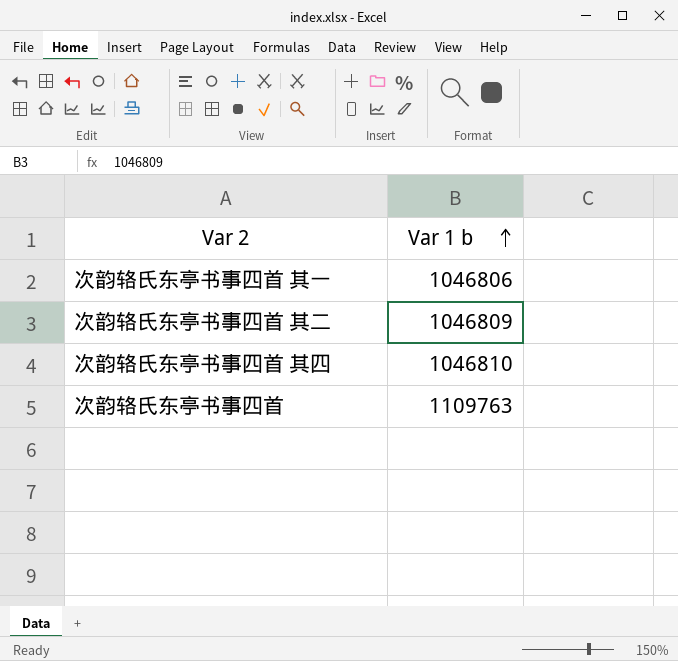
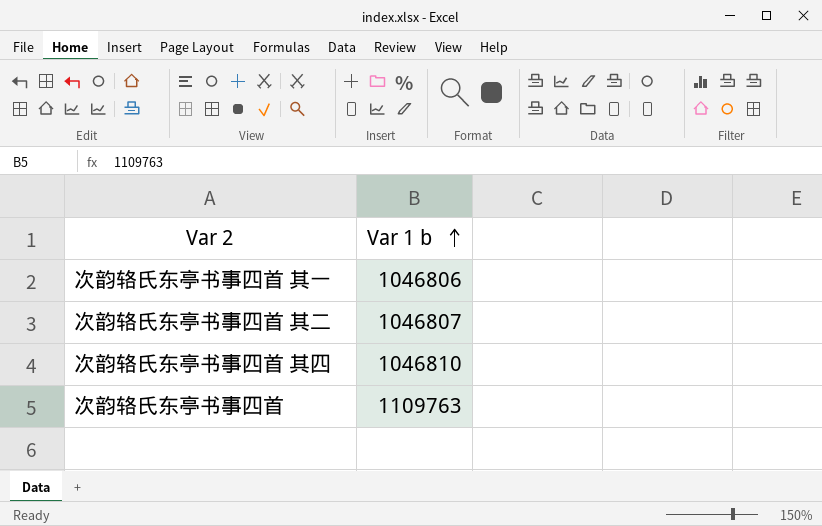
次韵辂氏东亭书事四首 其二 | Var 1 b: 1046809 -> 1046807

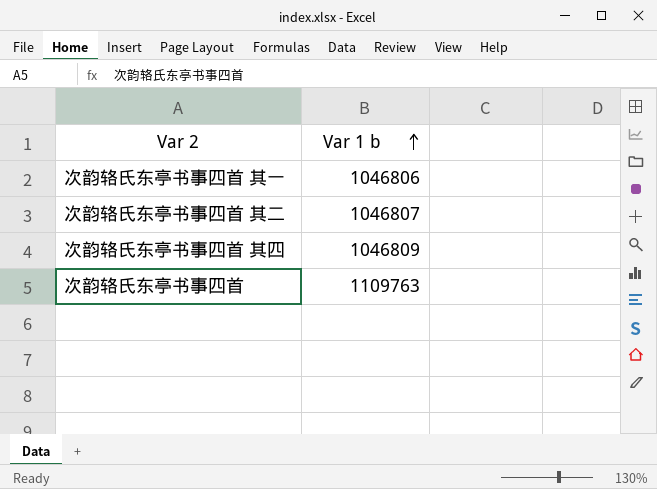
次韵辂氏东亭书事四首 其四 | Var 1 b: 1046810 -> 1046809

